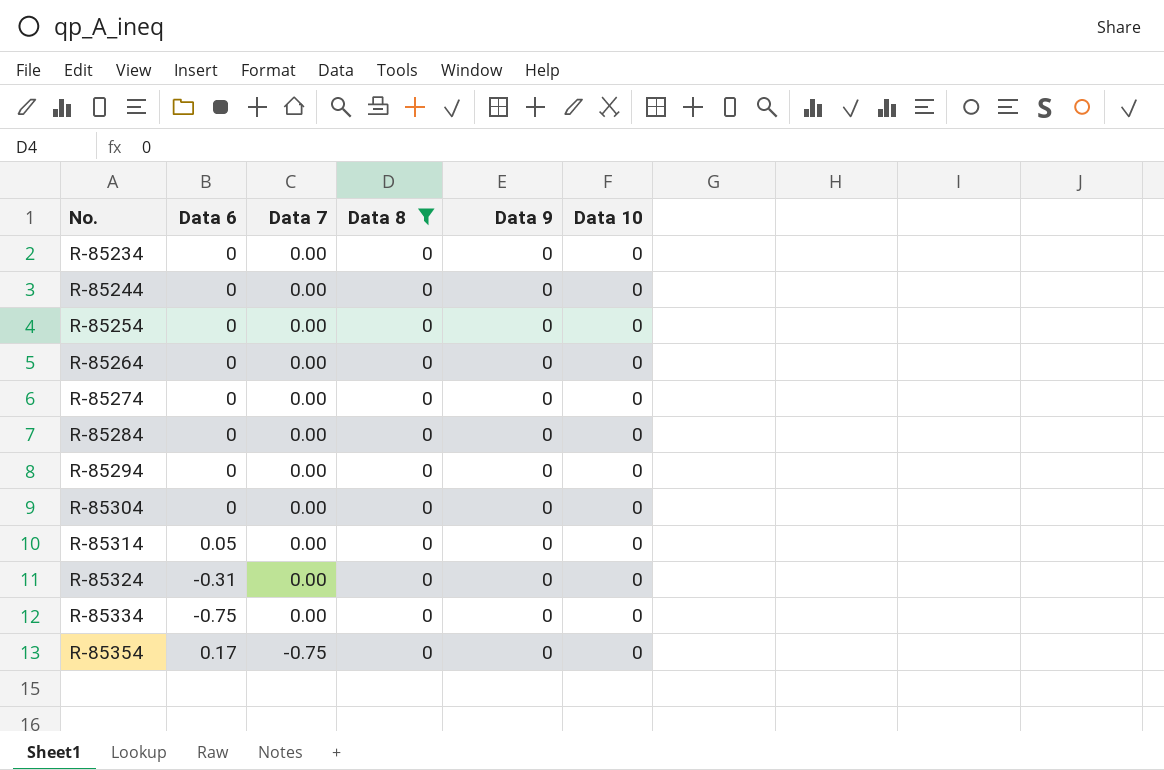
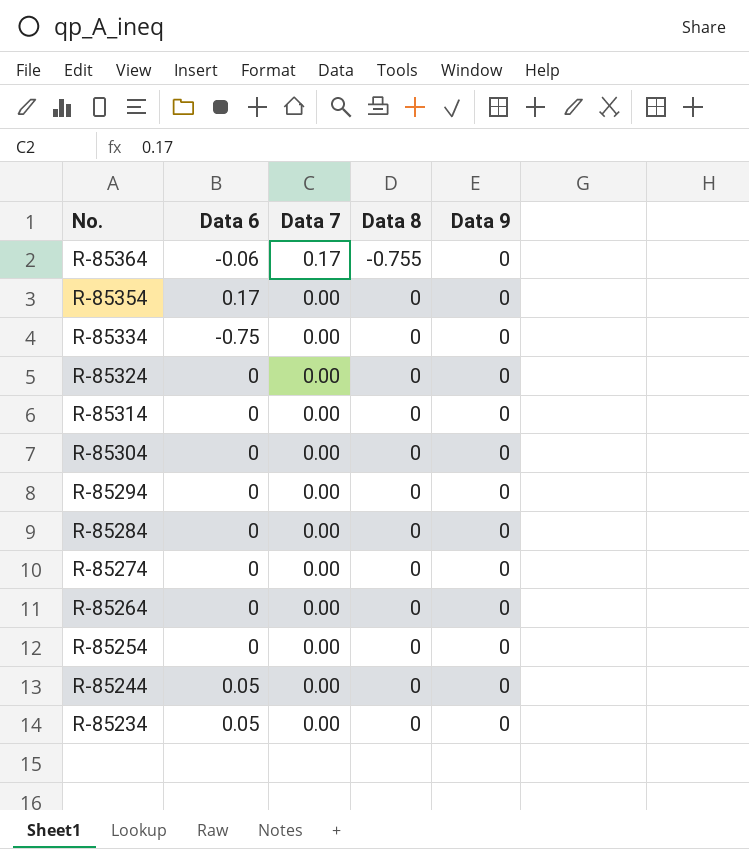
filter: Data 8 = 0 -> none
row order: No. ascending -> No. descending
column Data 10 | position: 6 -> none
R-85354 | Data 7: -0.75 -> 0.00
R-85324 | Data 6: -0.31 -> 0
R-85314 | Data 6: 0.05 -> 0
R-85244 | Data 6: 0 -> 0.05
R-85234 | Data 6: 0 -> 0.05

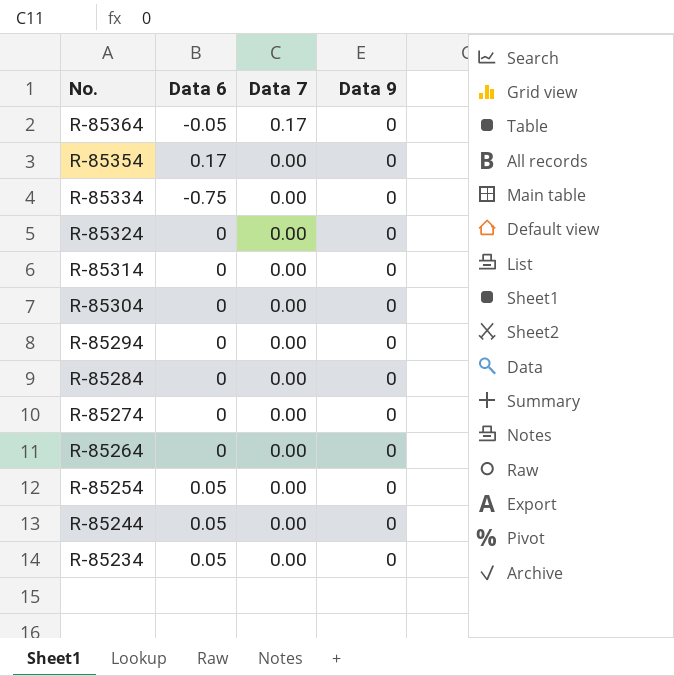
column Data 8 | position: 4 -> none
R-85364 | Data 6: -0.06 -> -0.05
R-85254 | Data 6: 0 -> 0.05

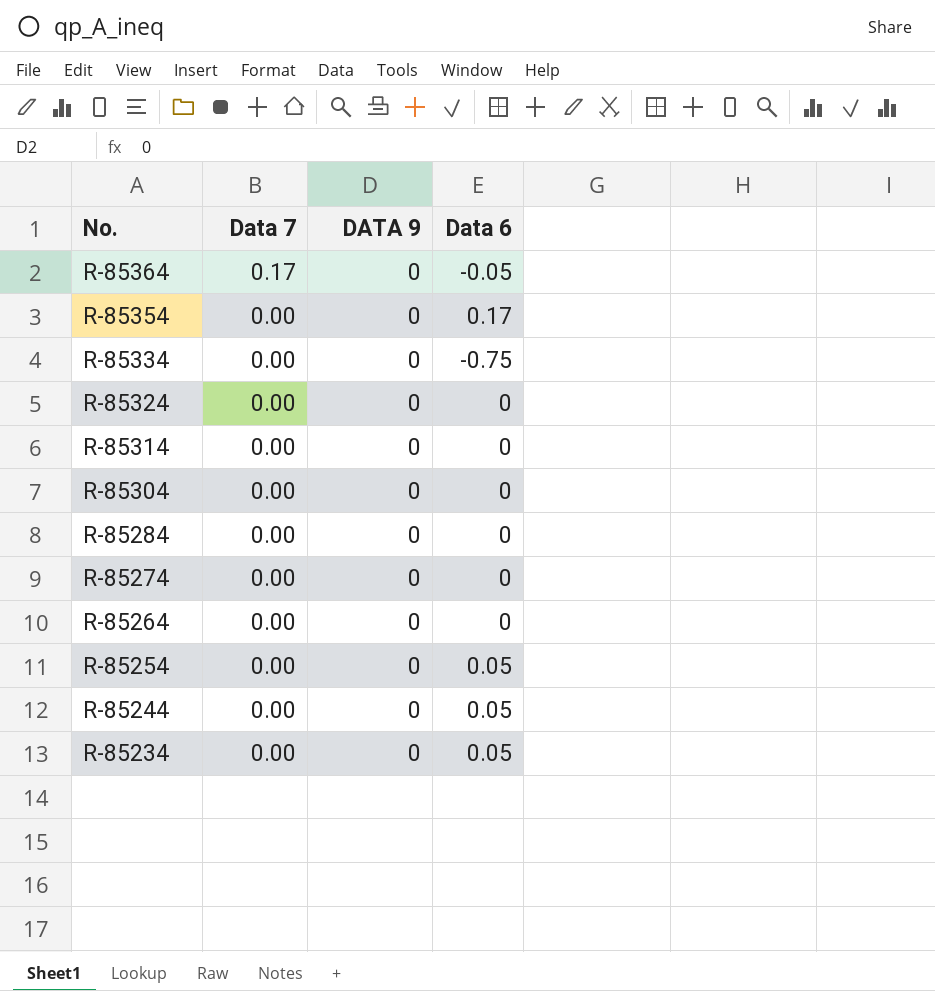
column name: Data 9 -> DATA 9
column Data 6 | position: 2 -> 4
row R-85294: 0 | 0.00 | 0 -> none

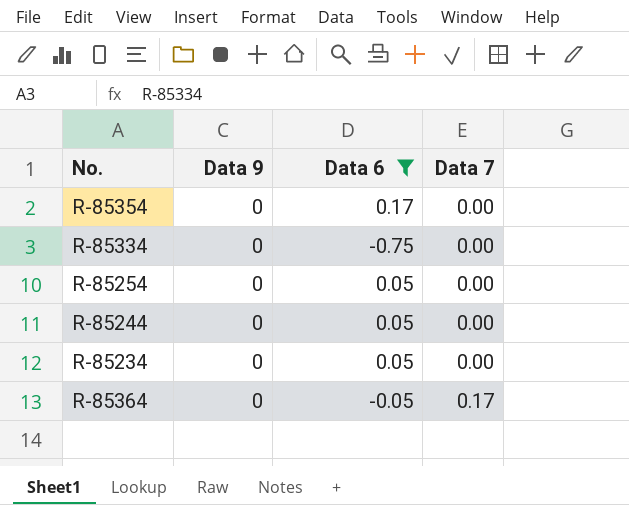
filter: none -> Data 6 != 0
row order: No. descending -> Data 7 ascending
column name: DATA 9 -> Data 9
column Data 7 | position: 2 -> 4

